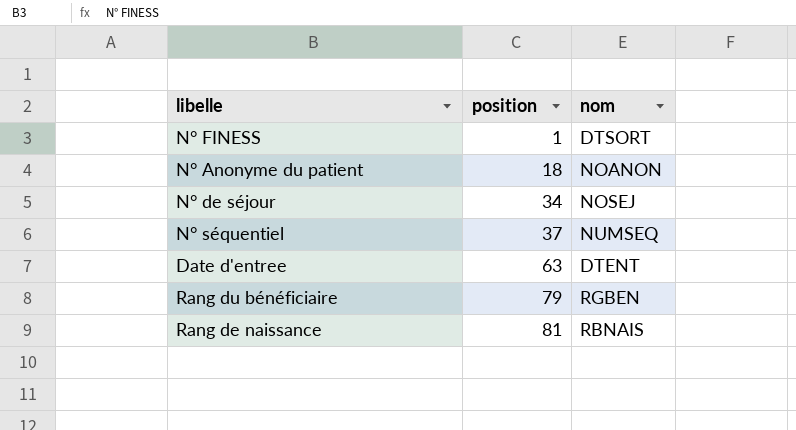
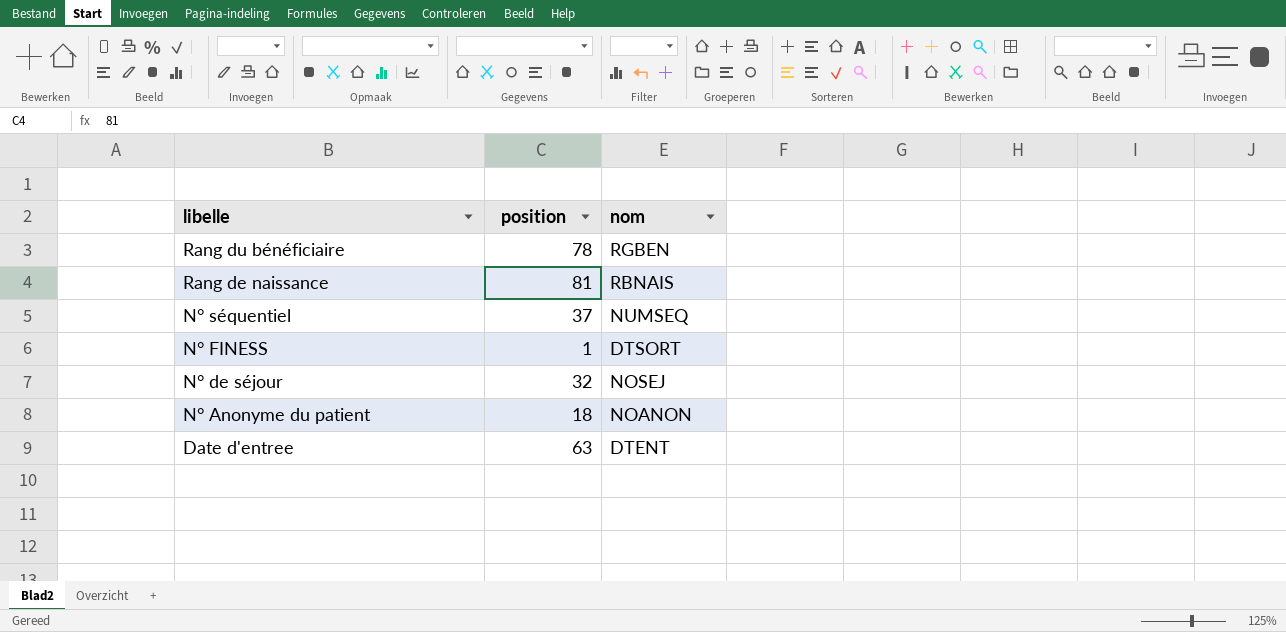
row order: position ascending -> libelle descending
Rang du bénéficiaire | position: 79 -> 78
N° de séjour | position: 34 -> 32

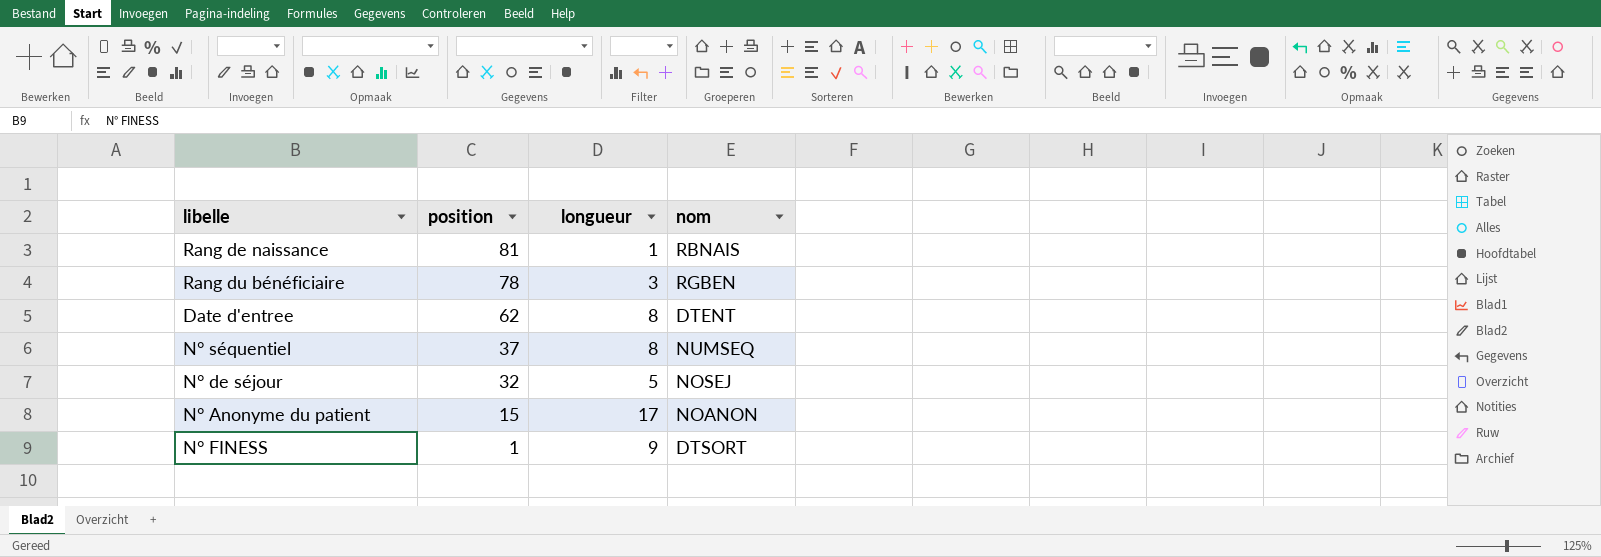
row order: libelle descending -> position descending
column longueur | position: none -> 3
Date d'entree | position: 63 -> 62
N° Anonyme du patient | position: 18 -> 15

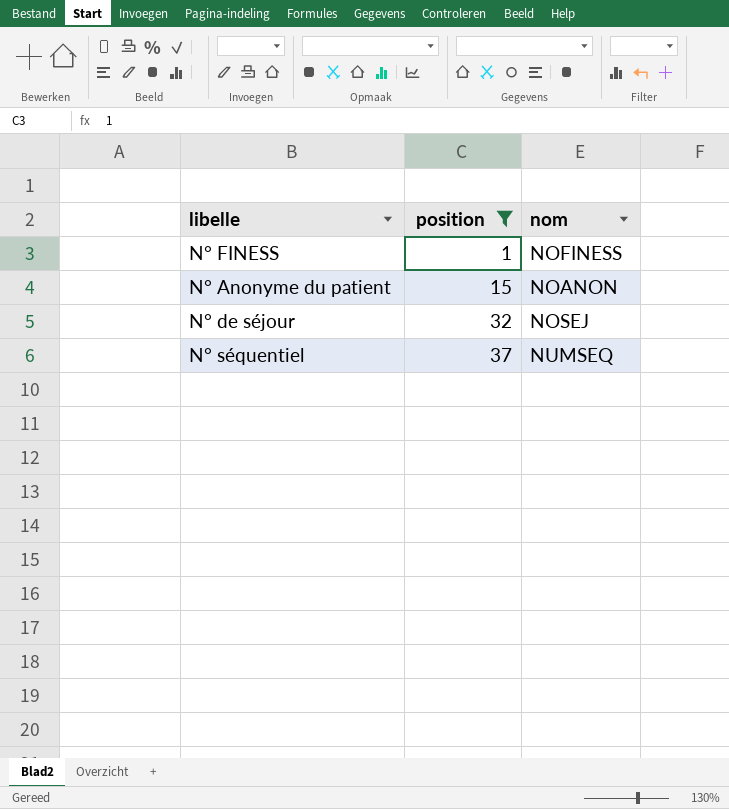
filter: none -> position <= 37
row order: position descending -> position ascending
column longueur | position: 3 -> none
N° FINESS | nom: DTSORT -> NOFINESS

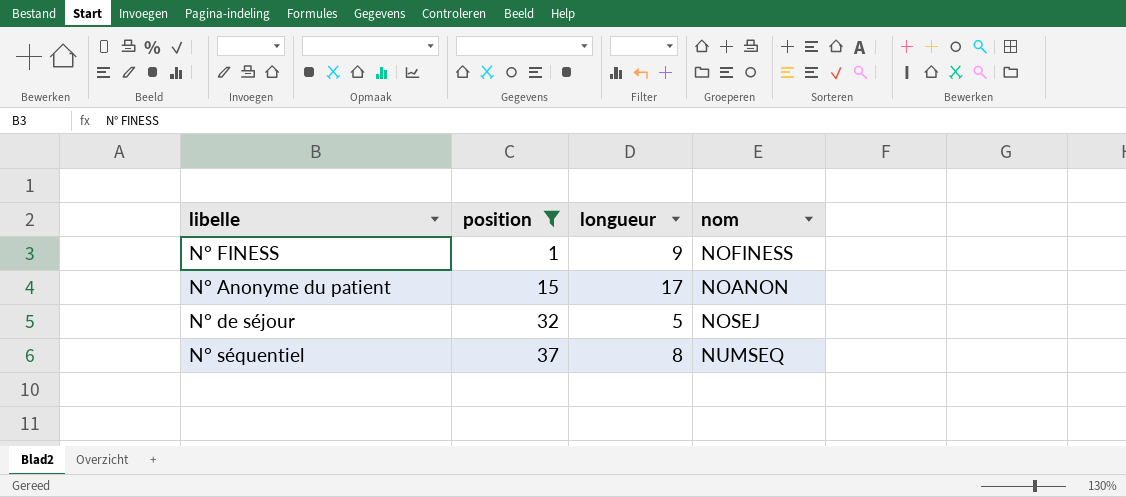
column longueur | position: none -> 3

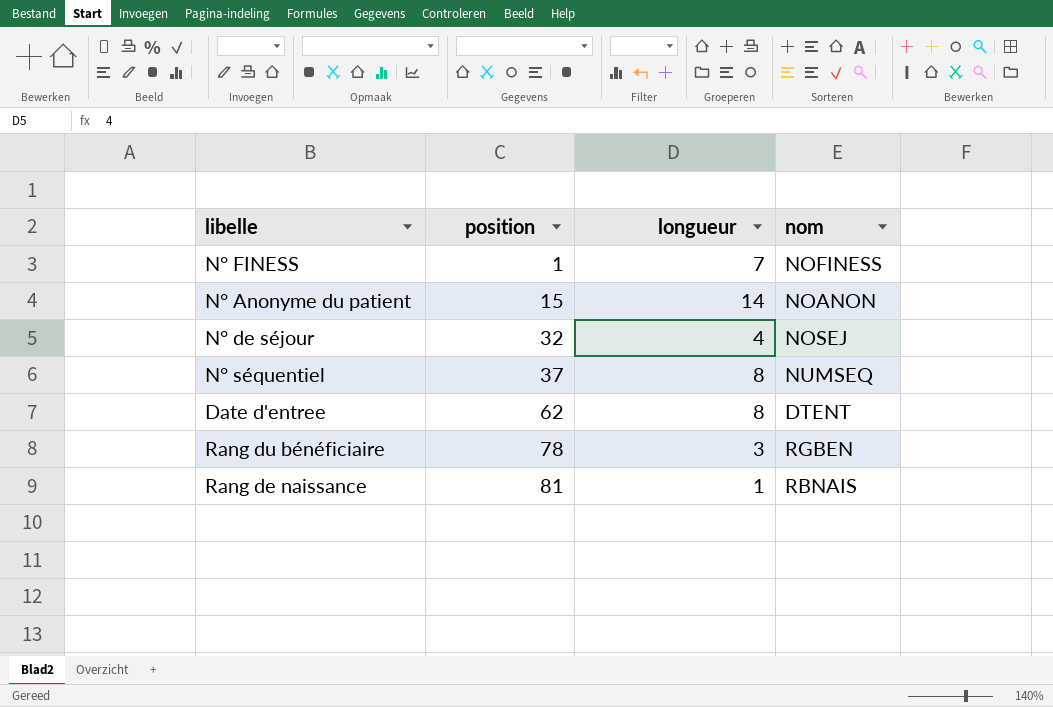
filter: position <= 37 -> none
N° FINESS | longueur: 9 -> 7
N° Anonyme du patient | longueur: 17 -> 14
N° de séjour | longueur: 5 -> 4

